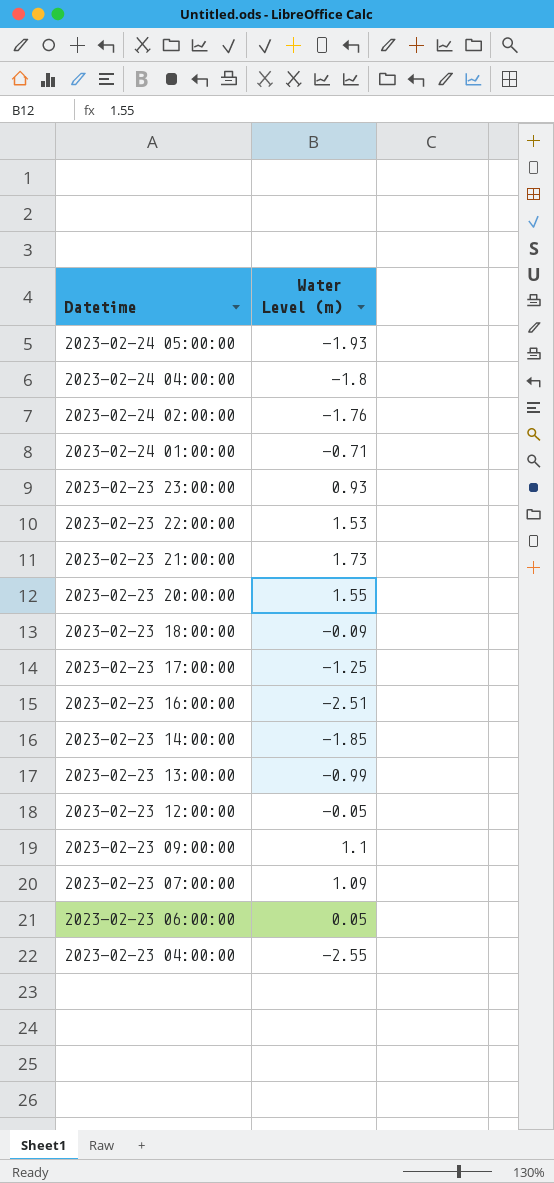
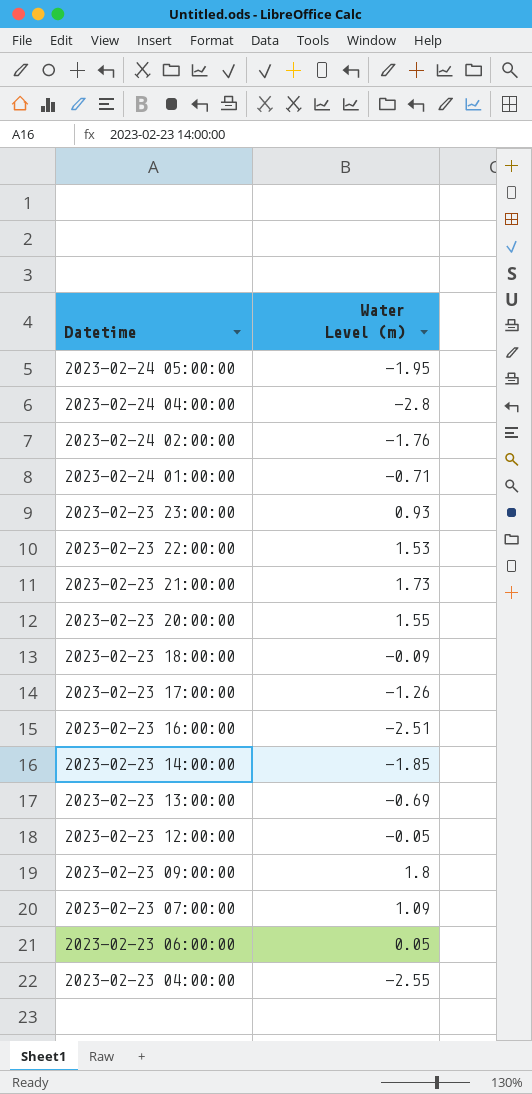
2023-02-24 05:00:00 | Water Level (m): -1.93 -> -1.95
2023-02-24 04:00:00 | Water Level (m): -1.8 -> -2.8
2023-02-23 17:00:00 | Water Level (m): -1.25 -> -1.26
2023-02-23 13:00:00 | Water Level (m): -0.99 -> -0.69
2023-02-23 09:00:00 | Water Level (m): 1.1 -> 1.8

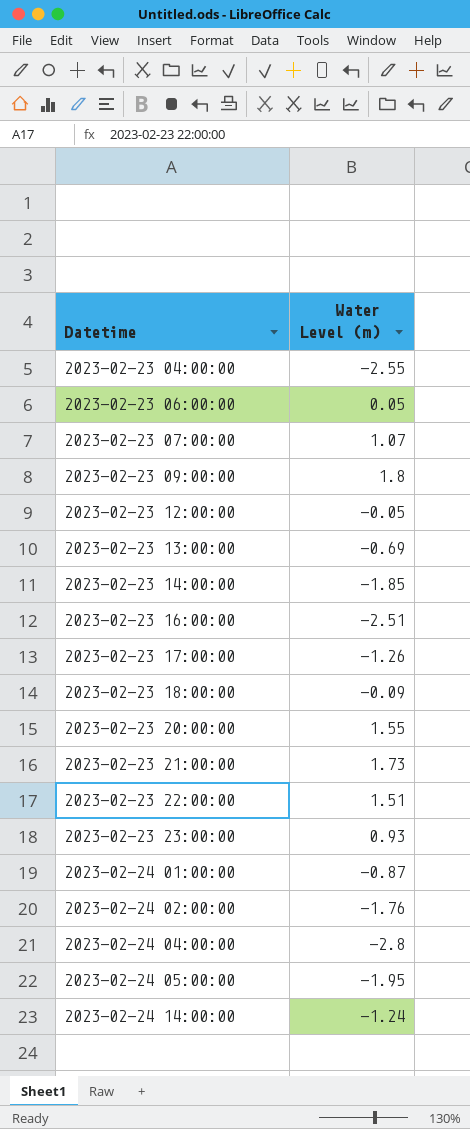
row order: Datetime descending -> Datetime ascending
2023-02-23 07:00:00 | Water Level (m): 1.09 -> 1.07
2023-02-23 22:00:00 | Water Level (m): 1.53 -> 1.51
2023-02-24 01:00:00 | Water Level (m): -0.71 -> -0.87
row 2023-02-24 14:00:00: none -> -1.24

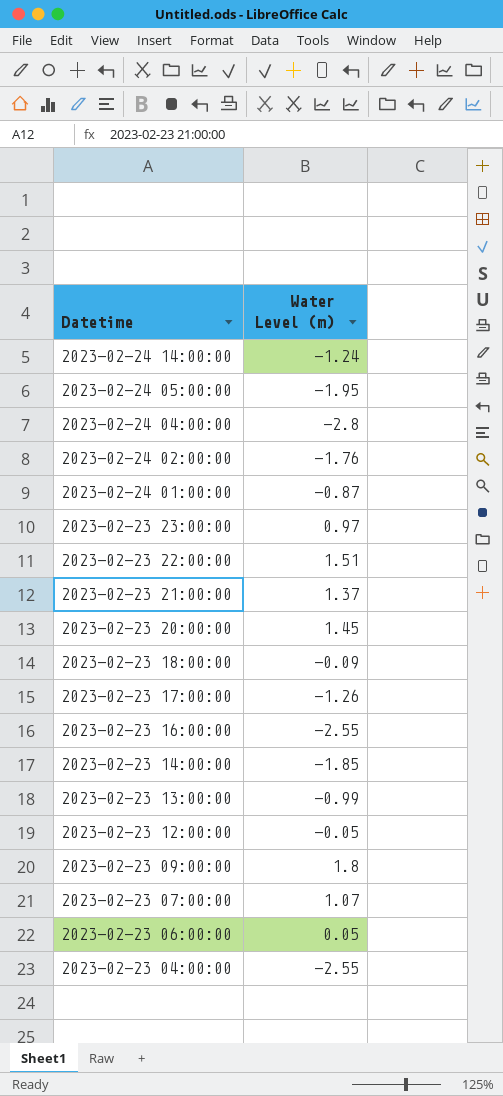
row order: Datetime ascending -> Datetime descending
2023-02-23 23:00:00 | Water Level (m): 0.93 -> 0.97
2023-02-23 21:00:00 | Water Level (m): 1.73 -> 1.37
2023-02-23 20:00:00 | Water Level (m): 1.55 -> 1.45
2023-02-23 16:00:00 | Water Level (m): -2.51 -> -2.55
2023-02-23 13:00:00 | Water Level (m): -0.69 -> -0.99

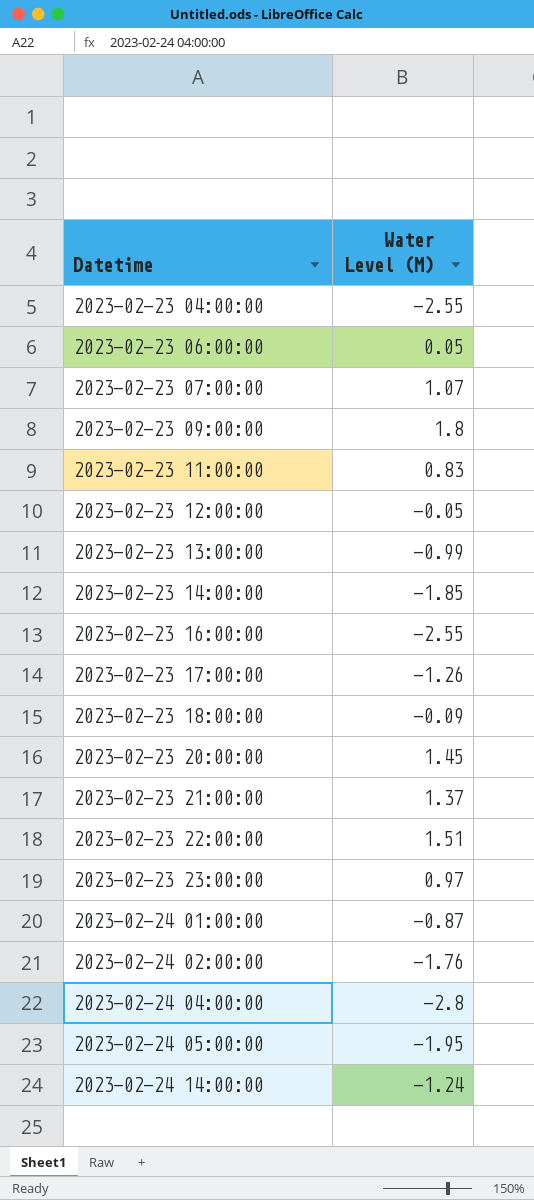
row order: Datetime descending -> Datetime ascending
column name: Water Level (m) -> Water Level (M)
row 2023-02-23 11:00:00: none -> 0.83

